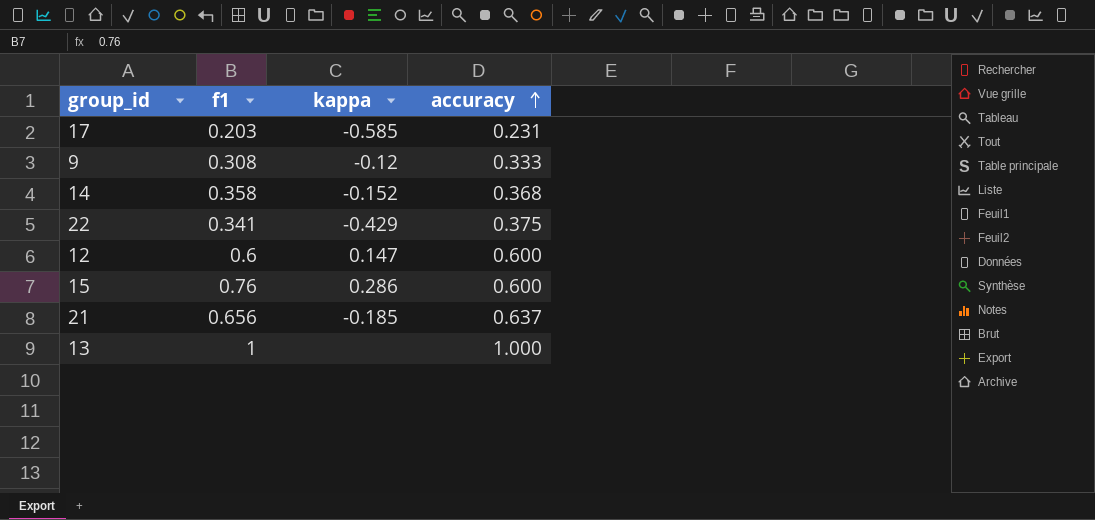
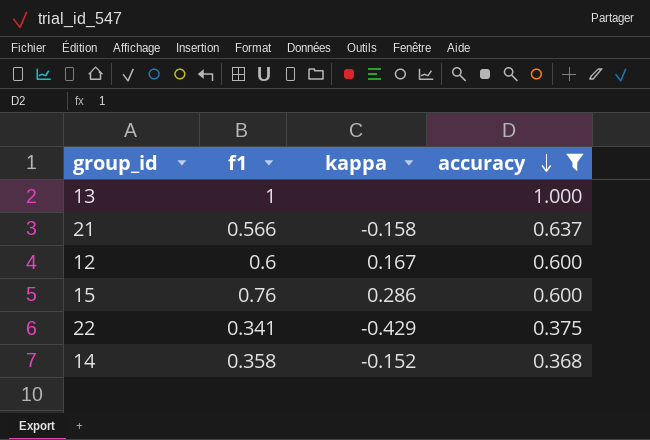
filter: none -> accuracy >= 0.368
row order: accuracy ascending -> accuracy descending
21 | f1: 0.656 -> 0.566
21 | kappa: -0.185 -> -0.158
12 | kappa: 0.147 -> 0.167

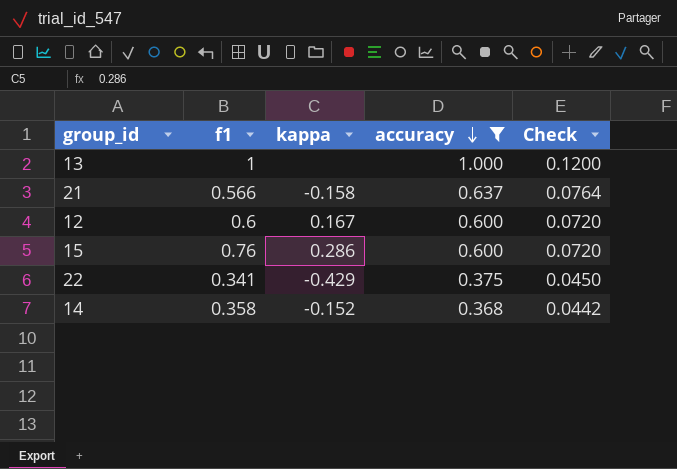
column Check | formula: none -> [accuracy] * 0.12

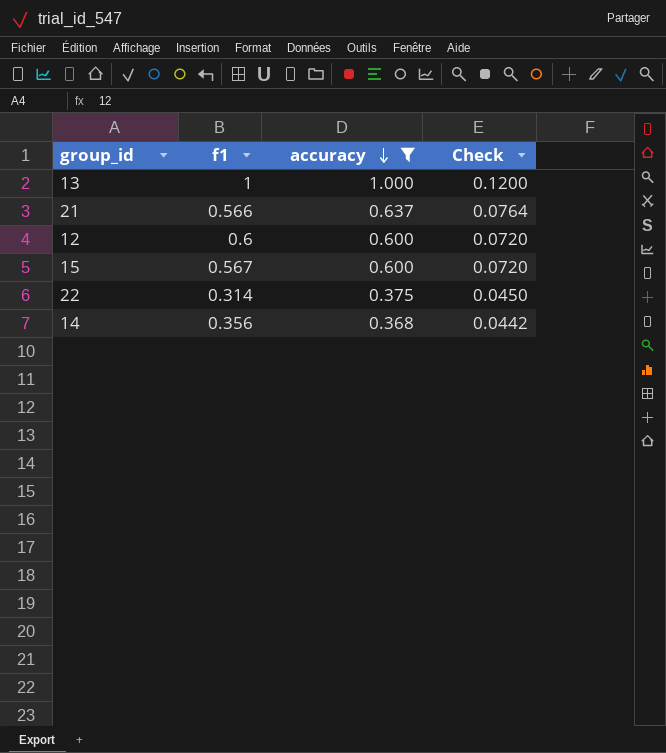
column kappa | position: 3 -> none
15 | f1: 0.76 -> 0.567
22 | f1: 0.341 -> 0.314
14 | f1: 0.358 -> 0.356

